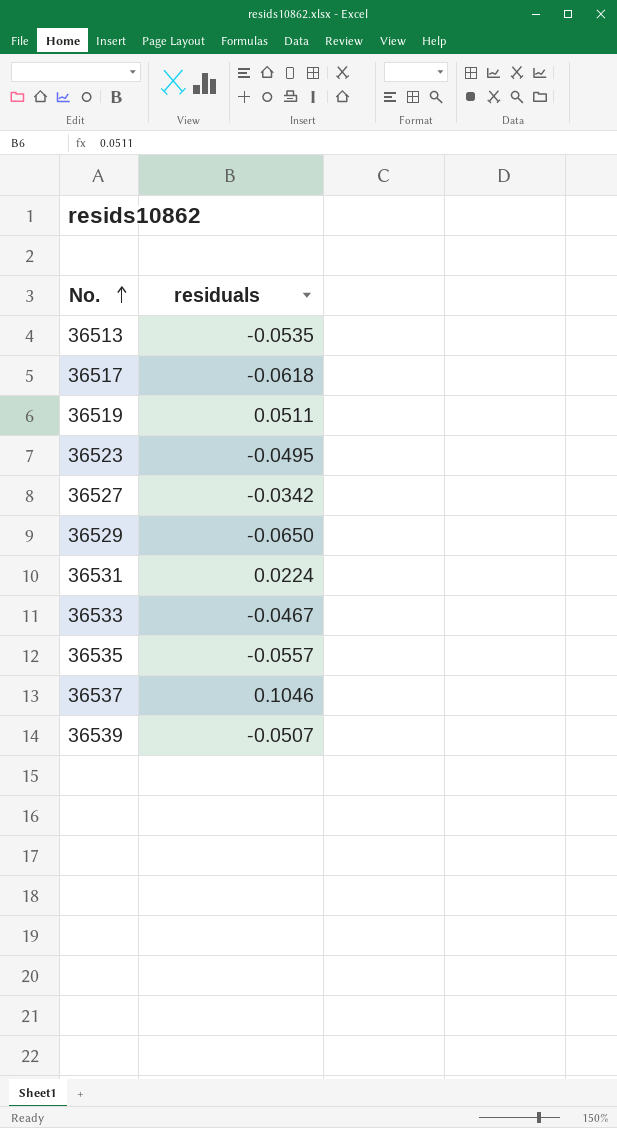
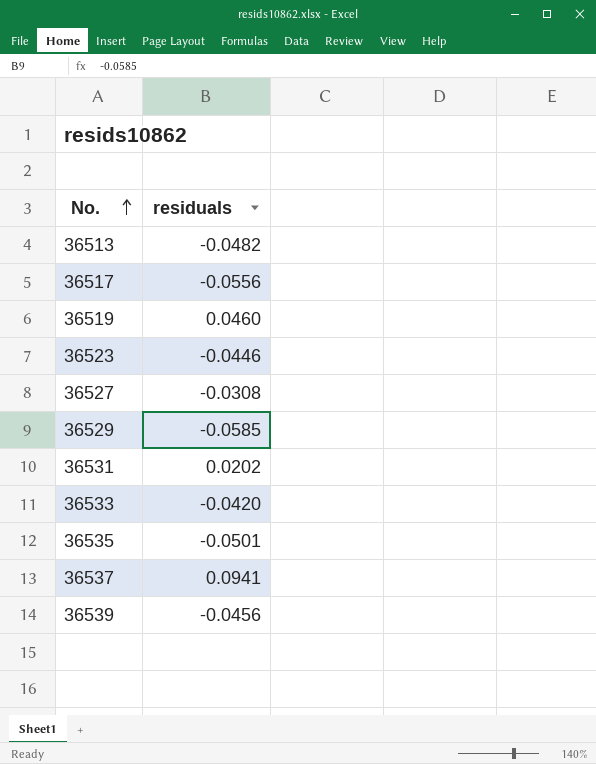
36513 | residuals: -0.0535 -> -0.0482
36517 | residuals: -0.0618 -> -0.0556
36519 | residuals: 0.0511 -> 0.0460
36523 | residuals: -0.0495 -> -0.0446
36527 | residuals: -0.0342 -> -0.0308
36529 | residuals: -0.0650 -> -0.0585
36531 | residuals: 0.0224 -> 0.0202
36533 | residuals: -0.0467 -> -0.0420
36535 | residuals: -0.0557 -> -0.0501
36537 | residuals: 0.1046 -> 0.0941
36539 | residuals: -0.0507 -> -0.0456

